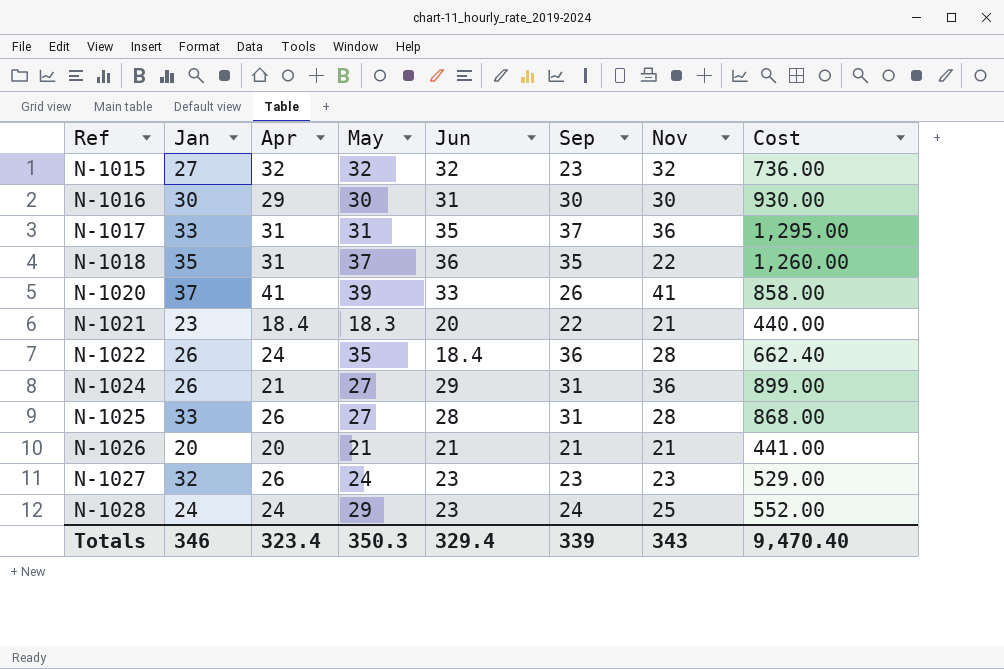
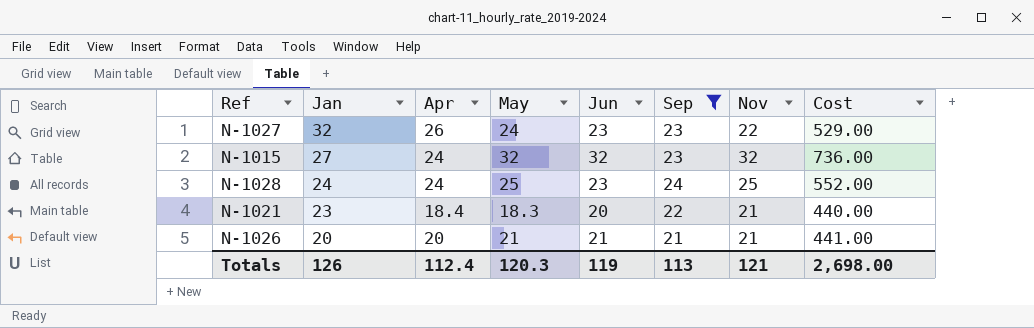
filter: none -> Sep <= 24
row order: Ref ascending -> Jan descending
N-1027 | Nov: 23 -> 22
N-1015 | Apr: 32 -> 24
N-1028 | May: 29 -> 25
Totals | Jan: 346 -> 126
Totals | Apr: 323.4 -> 112.4
Totals | May: 350.3 -> 120.3
Totals | Jun: 329.4 -> 119
Totals | Sep: 339 -> 113
Totals | Nov: 343 -> 121
Totals | Cost: 9,470.40 -> 2,698.00

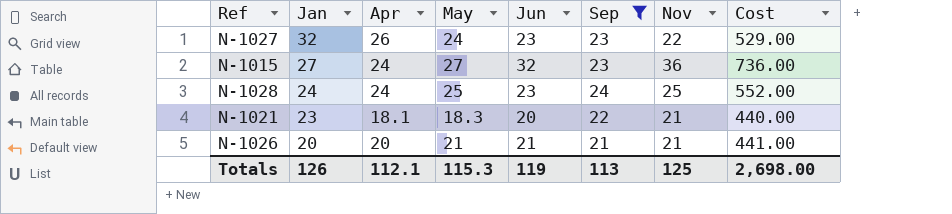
N-1015 | May: 32 -> 27
N-1015 | Nov: 32 -> 36
N-1021 | Apr: 18.4 -> 18.1
Totals | Apr: 112.4 -> 112.1
Totals | May: 120.3 -> 115.3
Totals | Nov: 121 -> 125

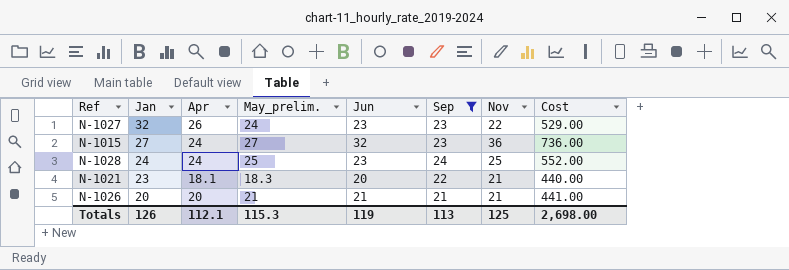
column name: May -> May_prelim.

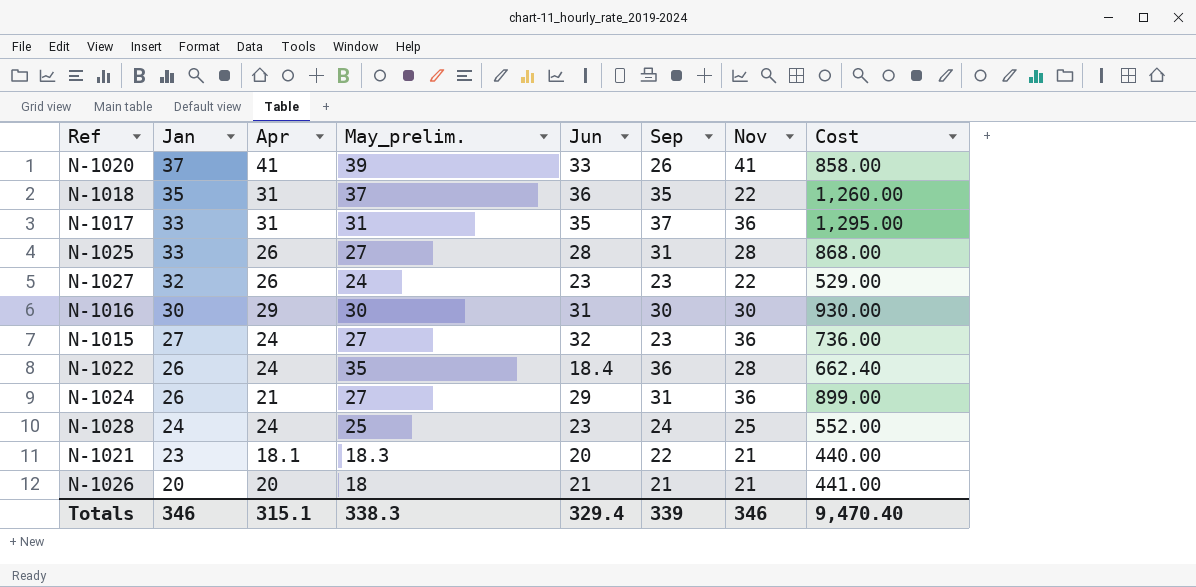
filter: Sep <= 24 -> none
N-1026 | May_prelim.: 21 -> 18
Totals | Jan: 126 -> 346
Totals | Apr: 112.1 -> 315.1
Totals | May_prelim.: 115.3 -> 338.3
Totals | Jun: 119 -> 329.4
Totals | Sep: 113 -> 339
Totals | Nov: 125 -> 346
Totals | Cost: 2,698.00 -> 9,470.40

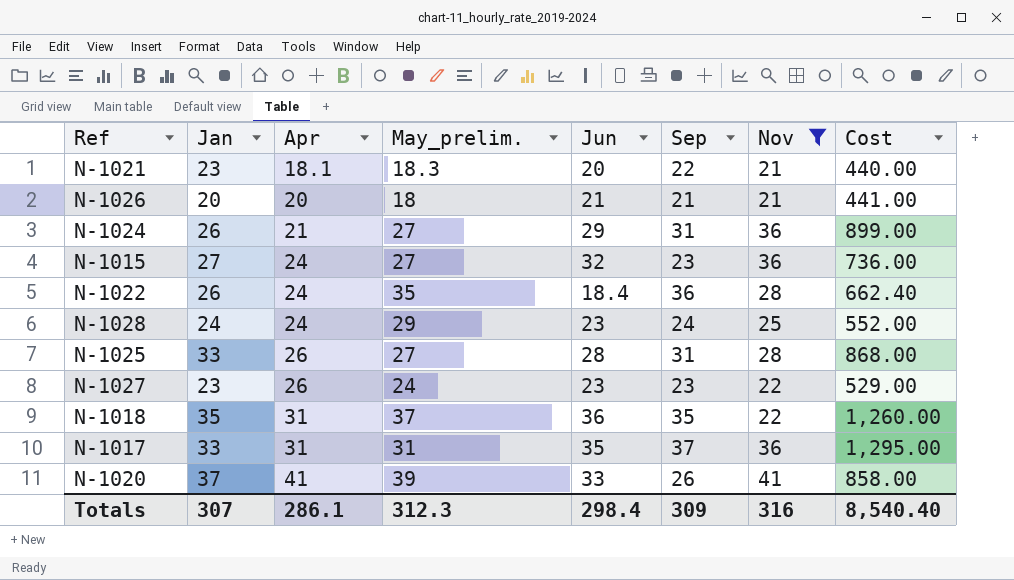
filter: none -> Nov != 30
row order: Jan descending -> Apr ascending
N-1028 | May_prelim.: 25 -> 29
N-1027 | Jan: 32 -> 23
Totals | Jan: 346 -> 307
Totals | Apr: 315.1 -> 286.1
Totals | May_prelim.: 338.3 -> 312.3
Totals | Jun: 329.4 -> 298.4
Totals | Sep: 339 -> 309
Totals | Nov: 346 -> 316
Totals | Cost: 9,470.40 -> 8,540.40

